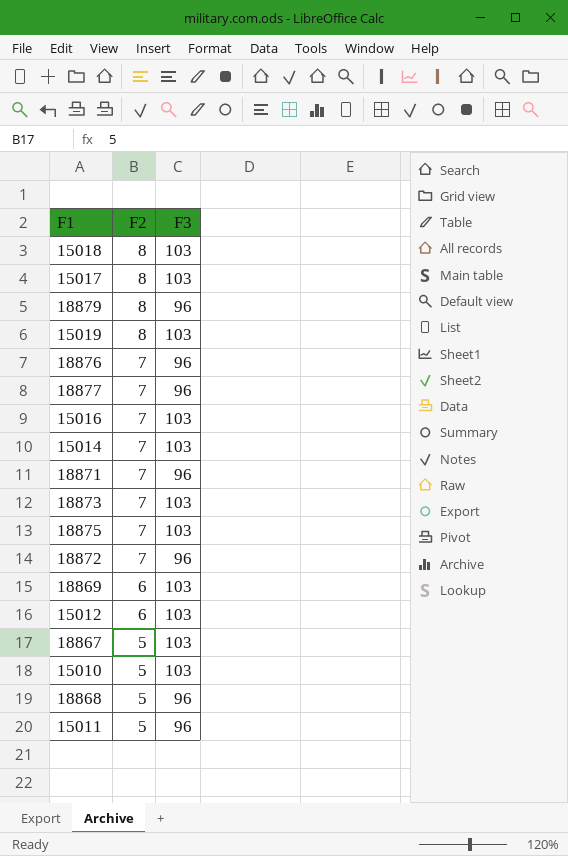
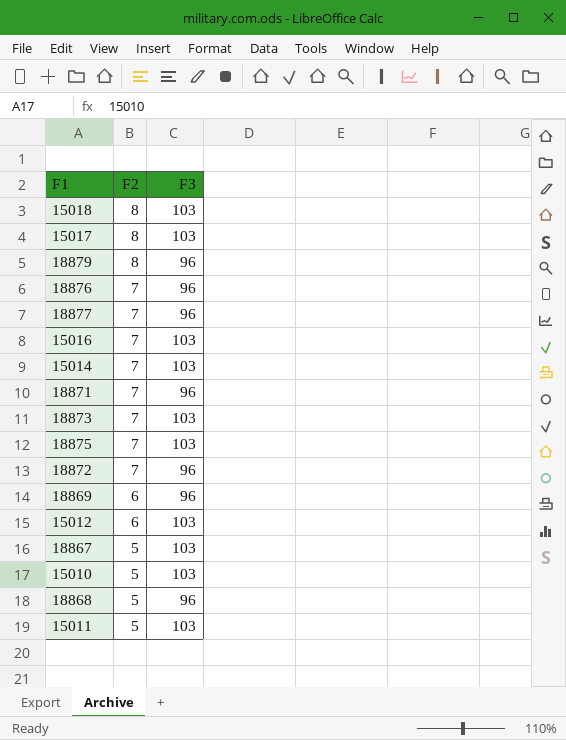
row 15019: 8 | 103 -> none
18869 | F3: 103 -> 96
15011 | F3: 96 -> 103

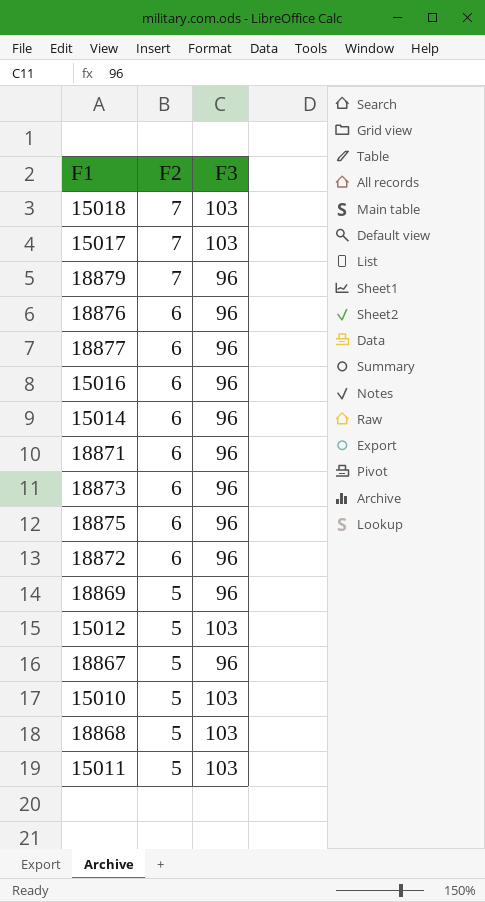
15018 | F2: 8 -> 7
15017 | F2: 8 -> 7
18879 | F2: 8 -> 7
18876 | F2: 7 -> 6
18877 | F2: 7 -> 6
15016 | F2: 7 -> 6
15016 | F3: 103 -> 96
15014 | F2: 7 -> 6
15014 | F3: 103 -> 96
18871 | F2: 7 -> 6
18873 | F2: 7 -> 6
18873 | F3: 103 -> 96
18875 | F2: 7 -> 6
18875 | F3: 103 -> 96
18872 | F2: 7 -> 6
18869 | F2: 6 -> 5
15012 | F2: 6 -> 5
18867 | F3: 103 -> 96
18868 | F3: 96 -> 103

